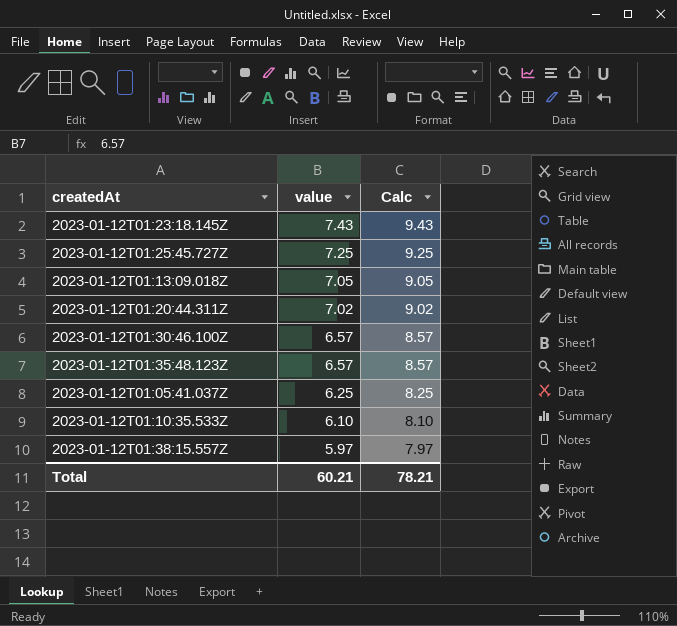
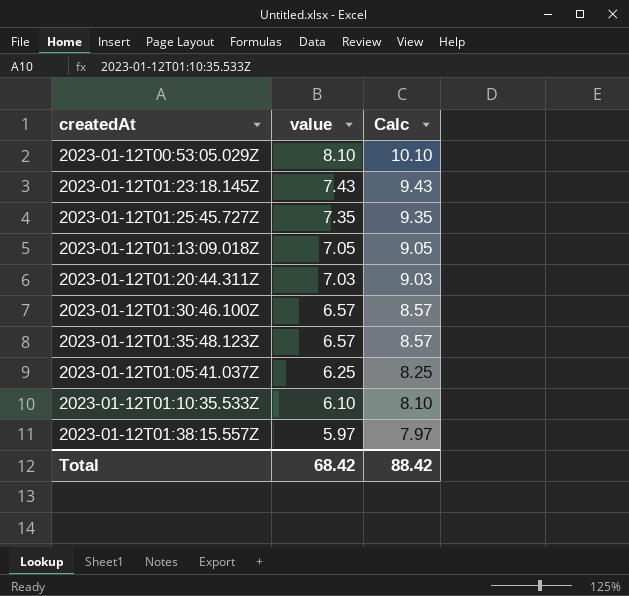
row 2023-01-12T00:53:05.029Z: none -> 8.10 | 10.10
2023-01-12T01:25:45.727Z | value: 7.25 -> 7.35
2023-01-12T01:25:45.727Z | Calc: 9.25 -> 9.35
2023-01-12T01:20:44.311Z | value: 7.02 -> 7.03
2023-01-12T01:20:44.311Z | Calc: 9.02 -> 9.03
Total | value: 60.21 -> 68.42
Total | Calc: 78.21 -> 88.42

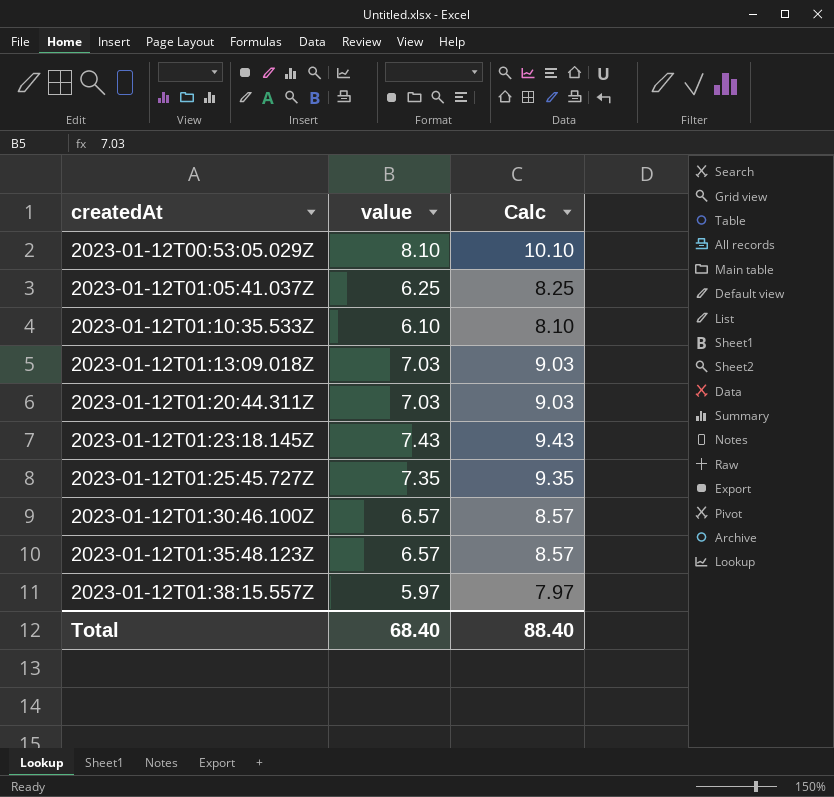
row order: value descending -> createdAt ascending
2023-01-12T01:13:09.018Z | value: 7.05 -> 7.03
2023-01-12T01:13:09.018Z | Calc: 9.05 -> 9.03
Total | value: 68.42 -> 68.40
Total | Calc: 88.42 -> 88.40

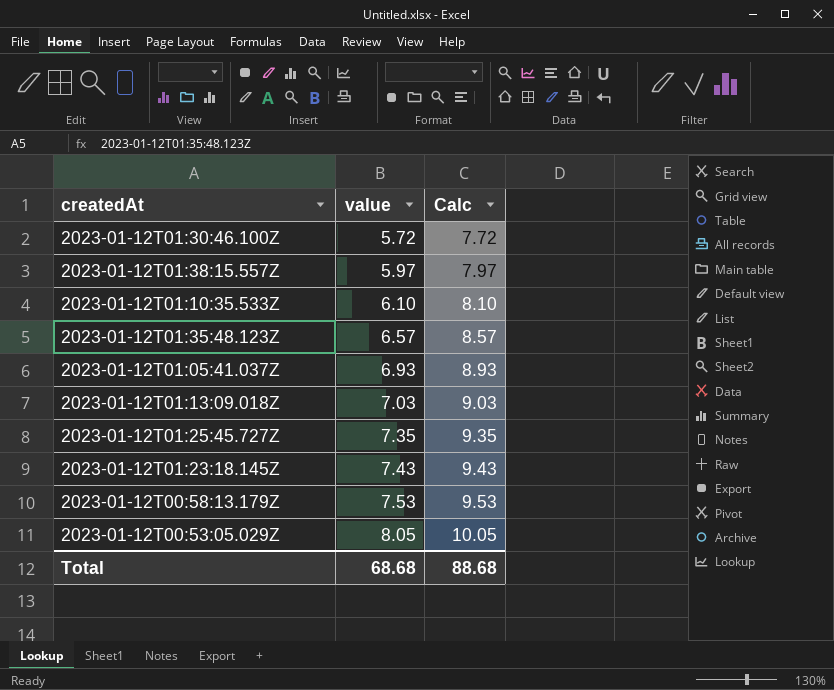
row order: createdAt ascending -> value ascending
row 2023-01-12T01:20:44.311Z: 7.03 | 9.03 -> none
2023-01-12T01:30:46.100Z | value: 6.57 -> 5.72
2023-01-12T01:30:46.100Z | Calc: 8.57 -> 7.72
2023-01-12T01:05:41.037Z | value: 6.25 -> 6.93
2023-01-12T01:05:41.037Z | Calc: 8.25 -> 8.93
row 2023-01-12T00:58:13.179Z: none -> 7.53 | 9.53
2023-01-12T00:53:05.029Z | value: 8.10 -> 8.05
2023-01-12T00:53:05.029Z | Calc: 10.10 -> 10.05
Total | value: 68.40 -> 68.68
Total | Calc: 88.40 -> 88.68

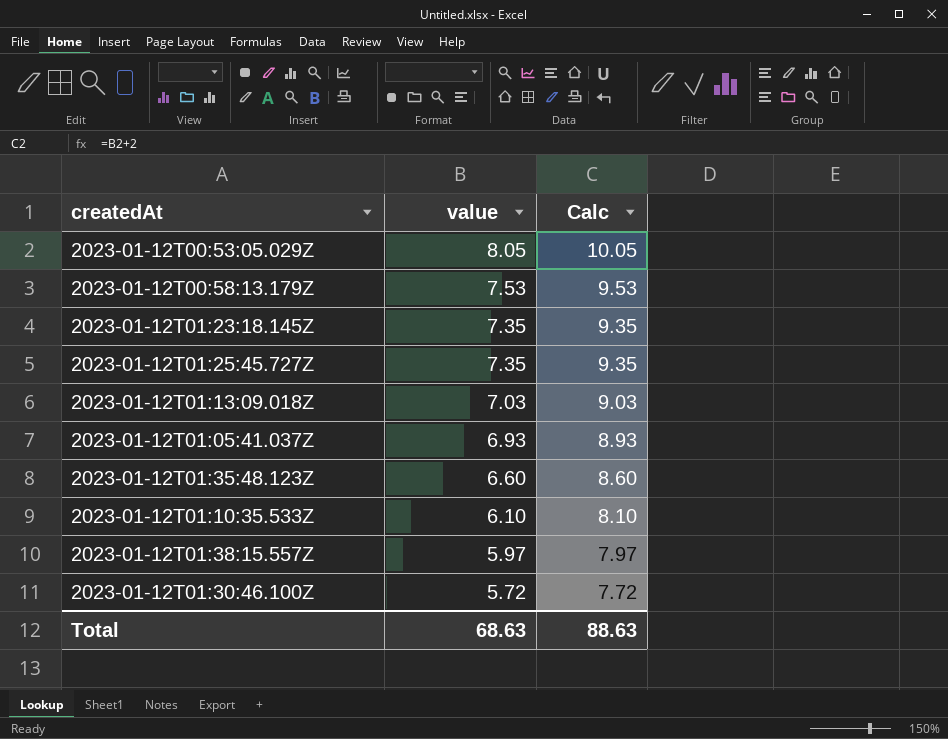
row order: value ascending -> value descending
2023-01-12T01:23:18.145Z | value: 7.43 -> 7.35
2023-01-12T01:23:18.145Z | Calc: 9.43 -> 9.35
2023-01-12T01:35:48.123Z | value: 6.57 -> 6.60
2023-01-12T01:35:48.123Z | Calc: 8.57 -> 8.60
Total | value: 68.68 -> 68.63
Total | Calc: 88.68 -> 88.63

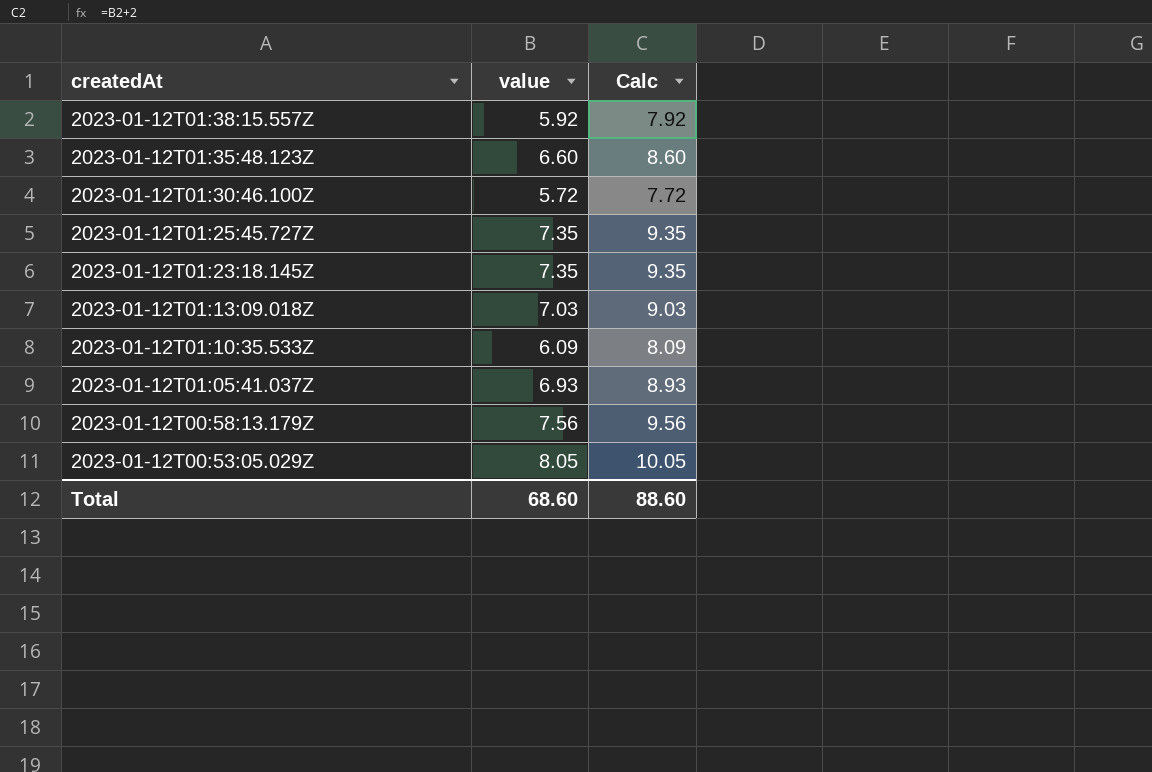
row order: value descending -> createdAt descending
2023-01-12T01:38:15.557Z | value: 5.97 -> 5.92
2023-01-12T01:38:15.557Z | Calc: 7.97 -> 7.92
2023-01-12T01:10:35.533Z | value: 6.10 -> 6.09
2023-01-12T01:10:35.533Z | Calc: 8.10 -> 8.09
2023-01-12T00:58:13.179Z | value: 7.53 -> 7.56
2023-01-12T00:58:13.179Z | Calc: 9.53 -> 9.56
Total | value: 68.63 -> 68.60
Total | Calc: 88.63 -> 88.60

